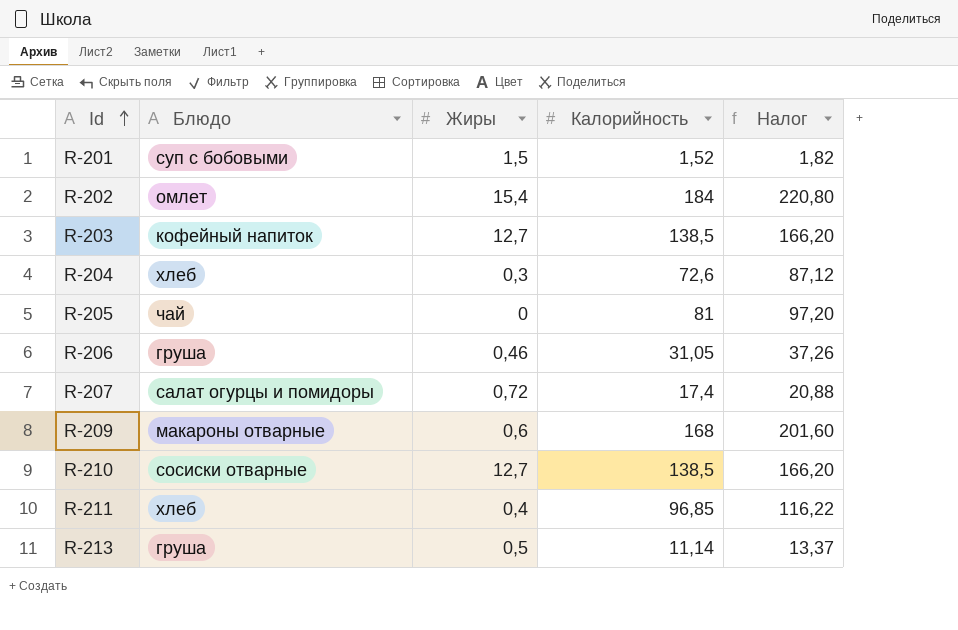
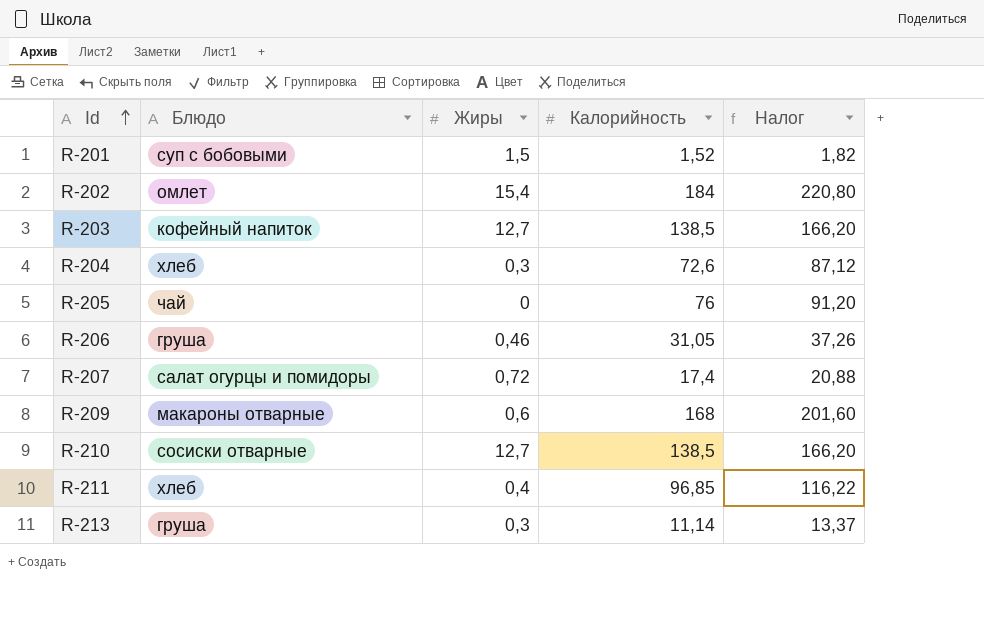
R-205 | Калорийность: 81 -> 76
R-205 | Налог: 97,20 -> 91,20
R-213 | Жиры: 0,5 -> 0,3

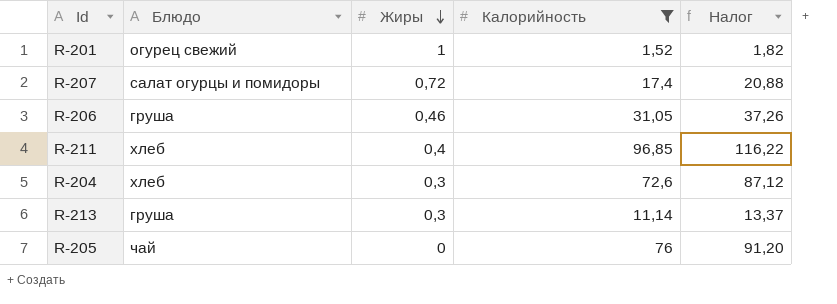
filter: none -> Калорийность <= 96,85
row order: Id ascending -> Жиры descending
R-201 | Блюдо: суп с бобовыми -> огурец свежий
R-201 | Жиры: 1,5 -> 1

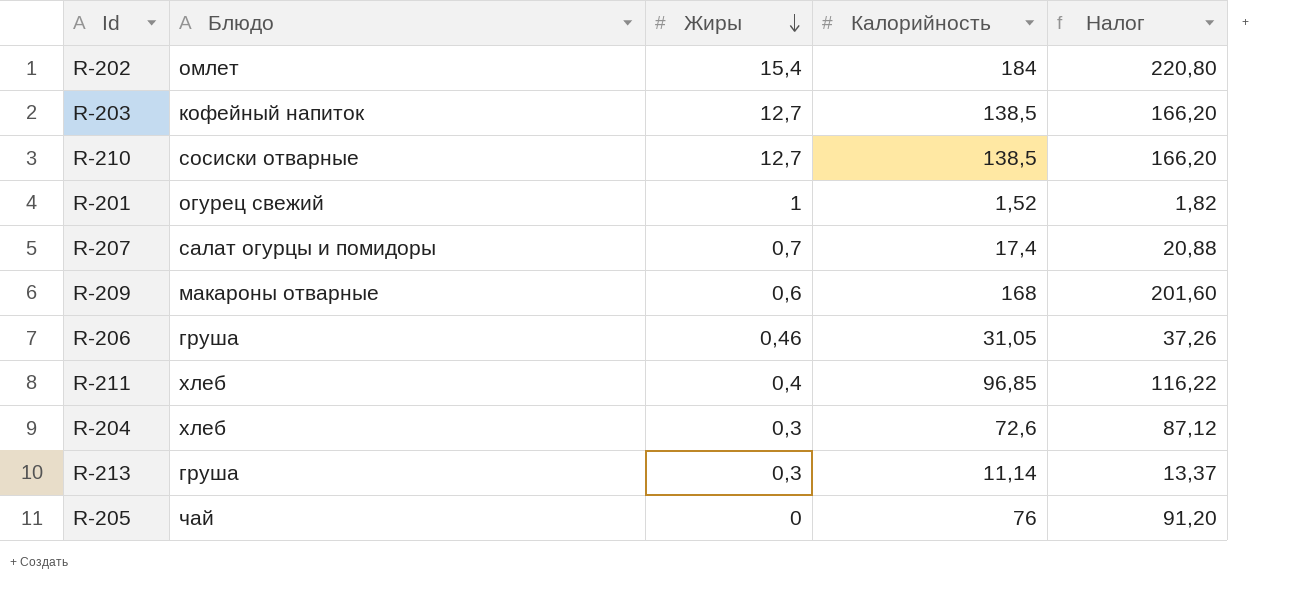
filter: Калорийность <= 96,85 -> none
R-207 | Жиры: 0,72 -> 0,7

